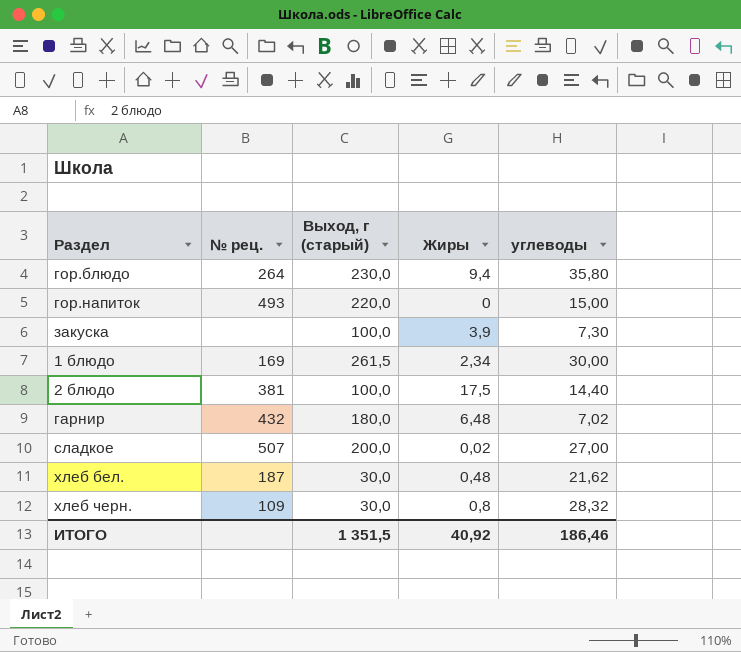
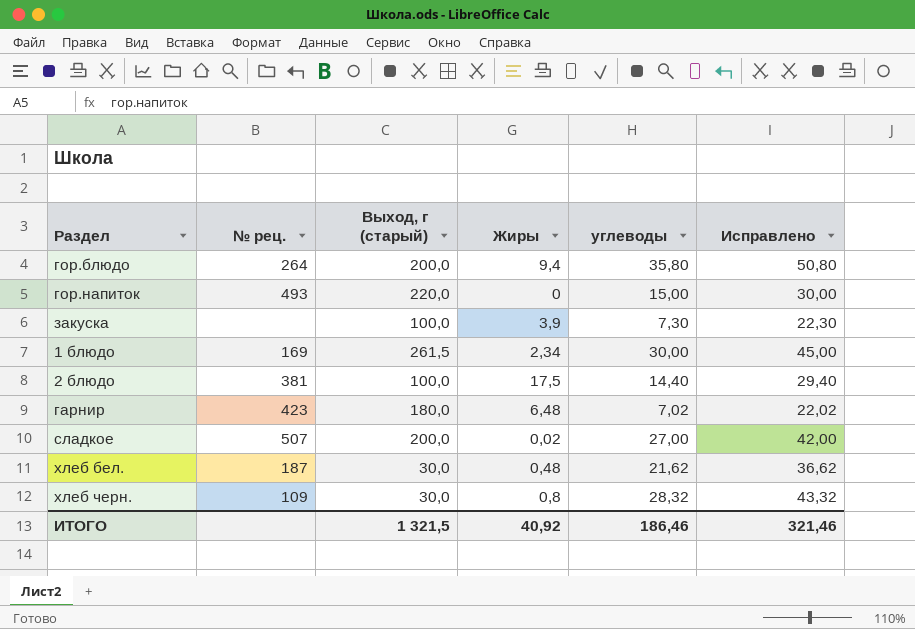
column Исправлено | formula: none -> [углеводы] + 15
гор.блюдо | Выход, г (старый): 230,0 -> 200,0
гарнир | № рец.: 432 -> 423
ИТОГО | Выход, г (старый): 1 351,5 -> 1 321,5

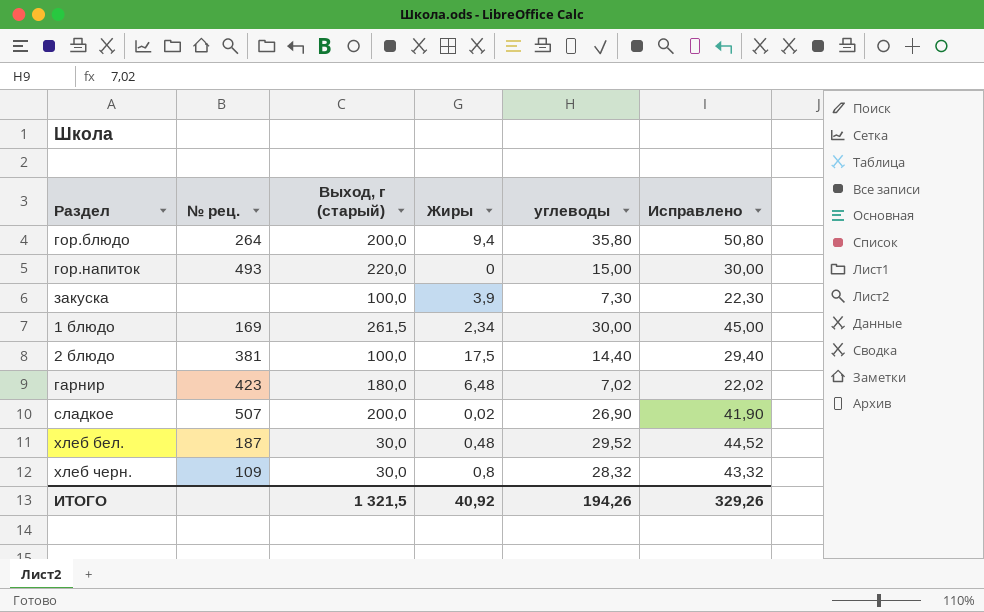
сладкое | углеводы: 27,00 -> 26,90
сладкое | Исправлено: 42,00 -> 41,90
хлеб бел. | углеводы: 21,62 -> 29,52
хлеб бел. | Исправлено: 36,62 -> 44,52
ИТОГО | углеводы: 186,46 -> 194,26
ИТОГО | Исправлено: 321,46 -> 329,26

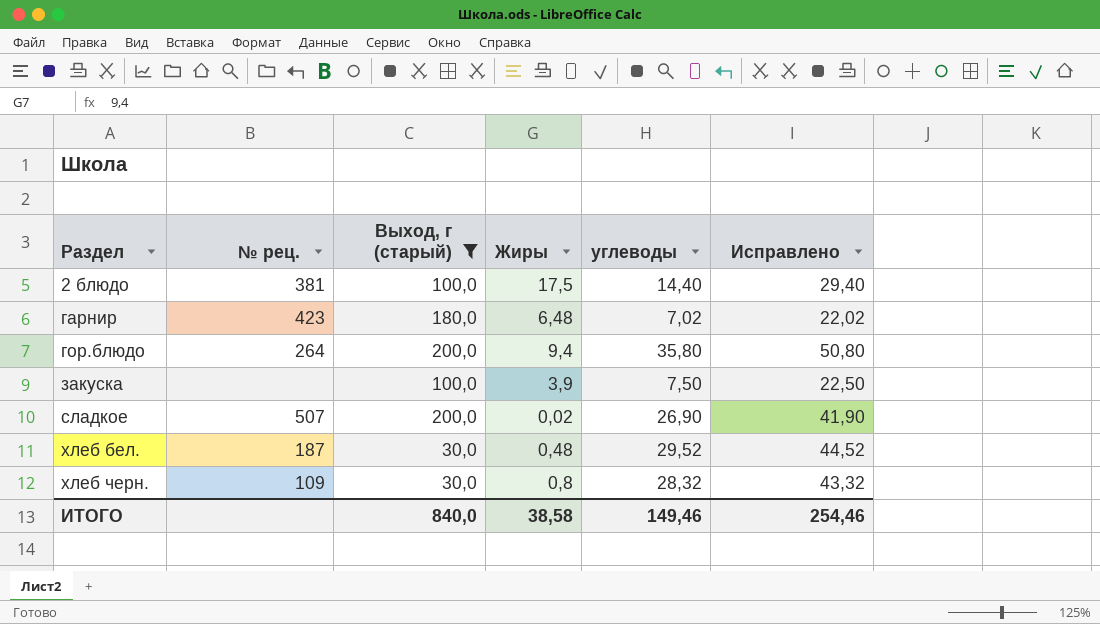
filter: none -> Выход, г (старый) <= 200,0
row order: none -> Раздел ascending
закуска | углеводы: 7,30 -> 7,50
закуска | Исправлено: 22,30 -> 22,50
ИТОГО | Выход, г (старый): 1 321,5 -> 840,0
ИТОГО | Жиры: 40,92 -> 38,58
ИТОГО | углеводы: 194,26 -> 149,46
ИТОГО | Исправлено: 329,26 -> 254,46

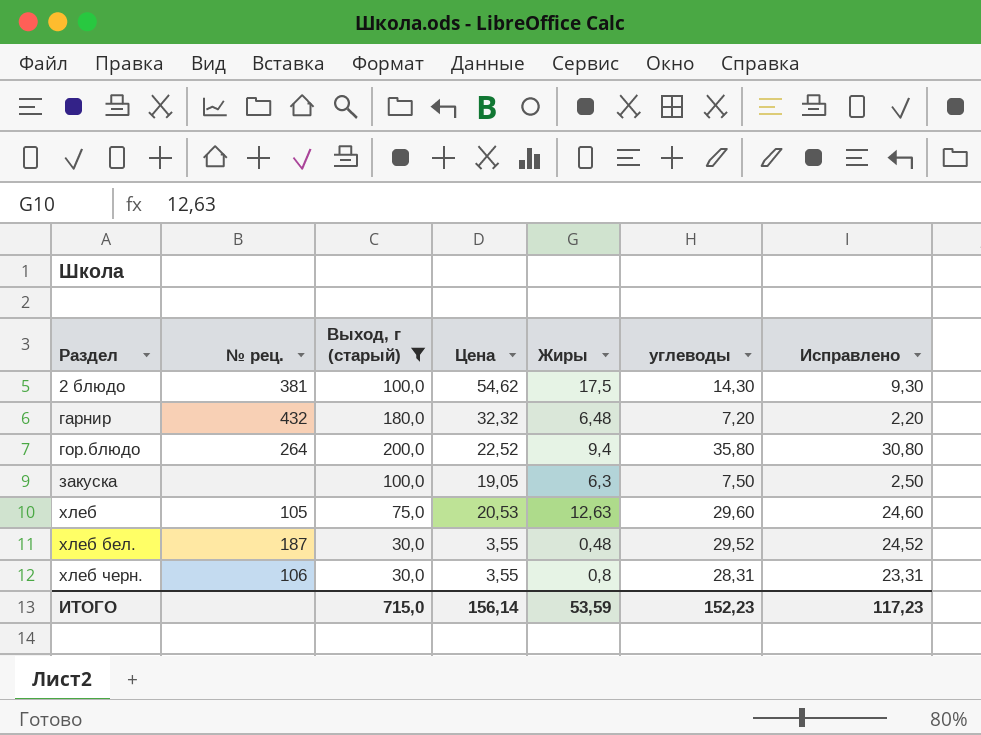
column Цена | position: none -> 4
column Исправлено | formula: [углеводы] + 15 -> [углеводы] - 5
row сладкое: 507 | 200,0 | 0,02 | 26,90 | 41,90 -> none
2 блюдо | углеводы: 14,40 -> 14,30
гарнир | № рец.: 423 -> 432
гарнир | углеводы: 7,02 -> 7,20
закуска | Жиры: 3,9 -> 6,3
row хлеб: none -> 105 | 75,0 | 20,53 | 12,63 | 29,60 | 24,60
хлеб черн. | № рец.: 109 -> 106
хлеб черн. | углеводы: 28,32 -> 28,31
ИТОГО | Выход, г (старый): 840,0 -> 715,0
ИТОГО | Жиры: 38,58 -> 53,59
ИТОГО | углеводы: 149,46 -> 152,23
ИТОГО | Исправлено: 254,46 -> 117,23

